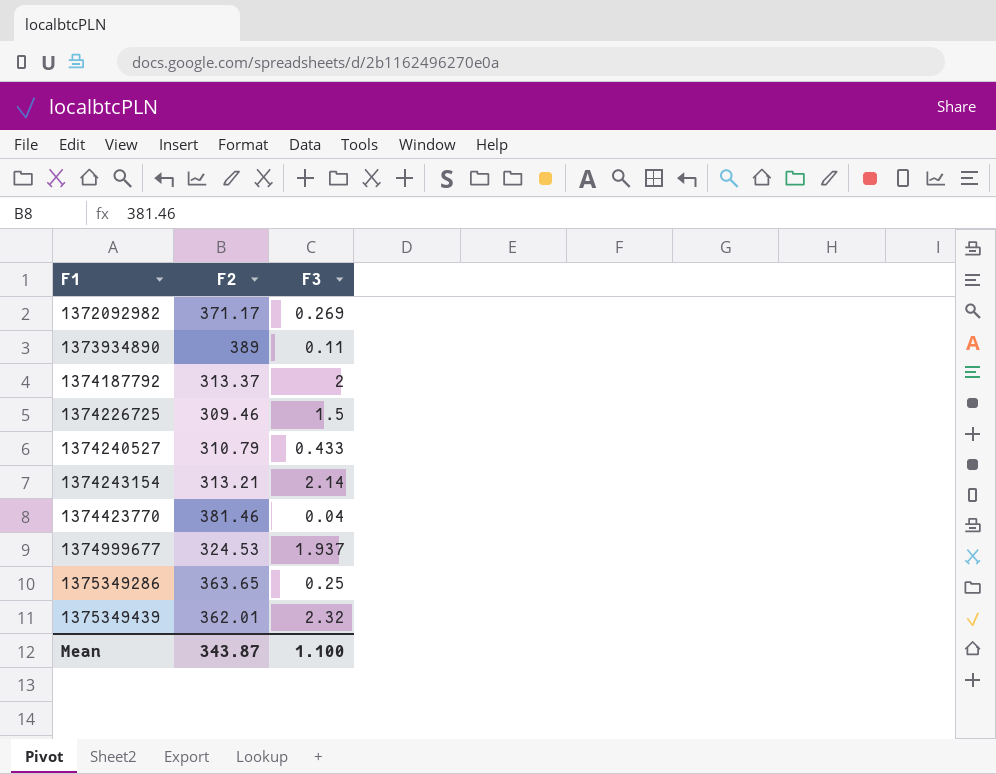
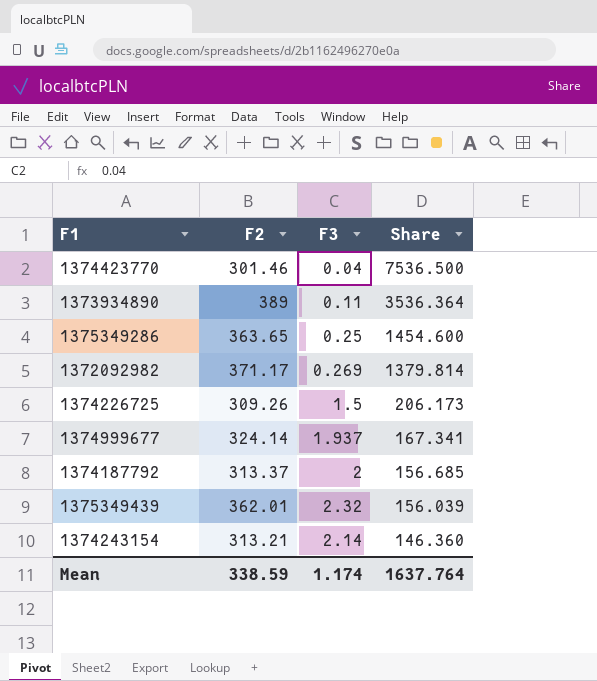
row order: F1 ascending -> Share descending
column Share | formula: none -> [F2] / [F3]
row 1374240527: 310.79 | 0.433 -> none
1374423770 | F2: 381.46 -> 301.46
1374226725 | F2: 309.46 -> 309.26
1374999677 | F2: 324.53 -> 324.14
Mean | F2: 343.87 -> 338.59
Mean | F3: 1.100 -> 1.174

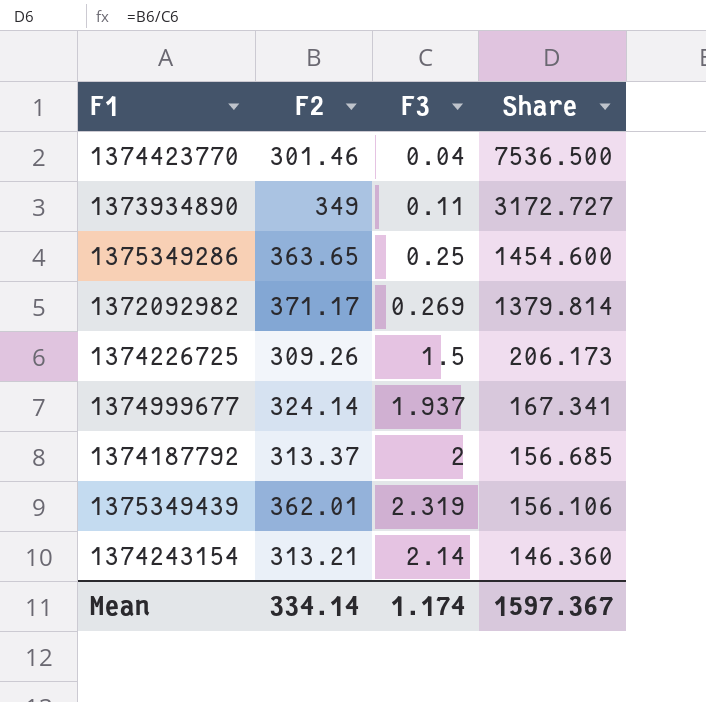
1373934890 | F2: 389 -> 349
1373934890 | Share: 3536.364 -> 3172.727
1375349439 | F3: 2.32 -> 2.319
1375349439 | Share: 156.039 -> 156.106
Mean | F2: 338.59 -> 334.14
Mean | Share: 1637.764 -> 1597.367

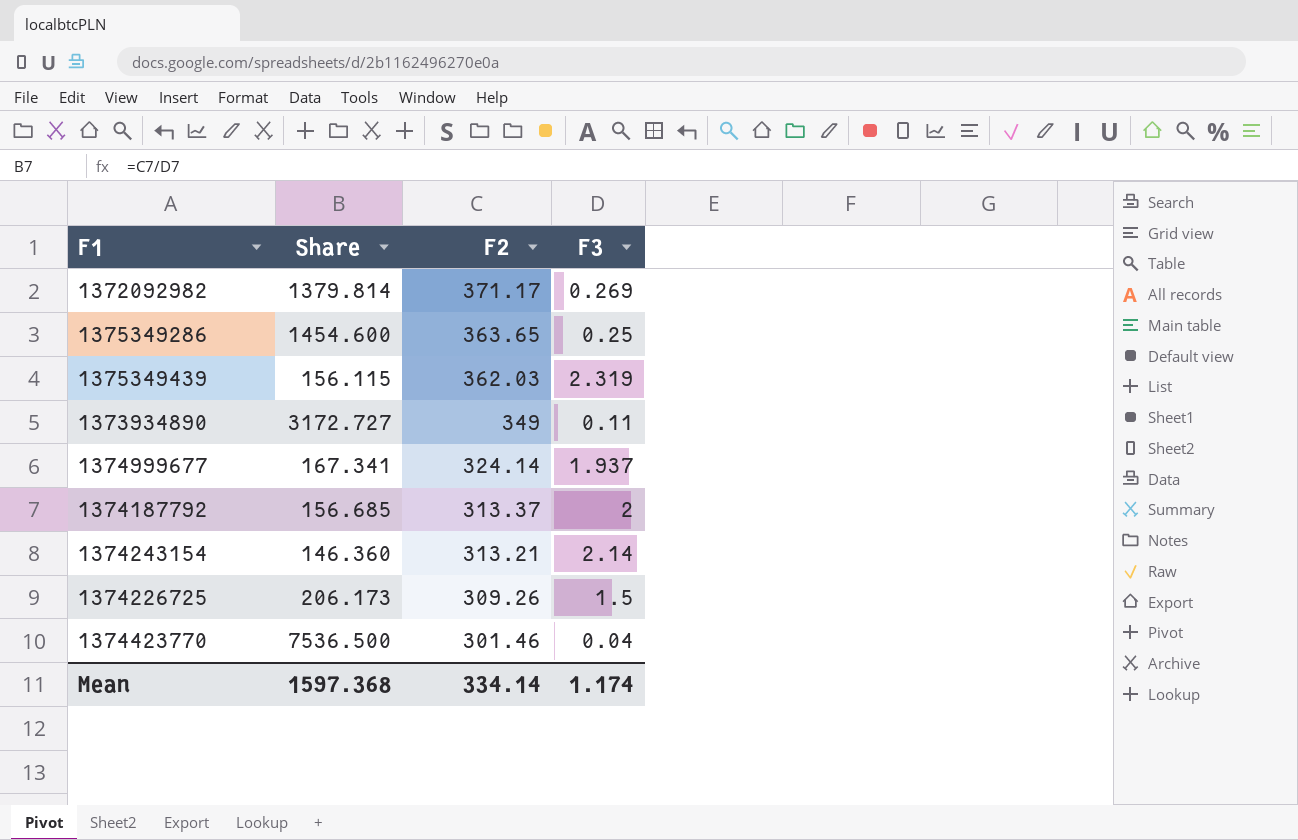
row order: Share descending -> F2 descending
column Share | position: 4 -> 2
1375349439 | Share: 156.106 -> 156.115
1375349439 | F2: 362.01 -> 362.03
Mean | Share: 1597.367 -> 1597.368

